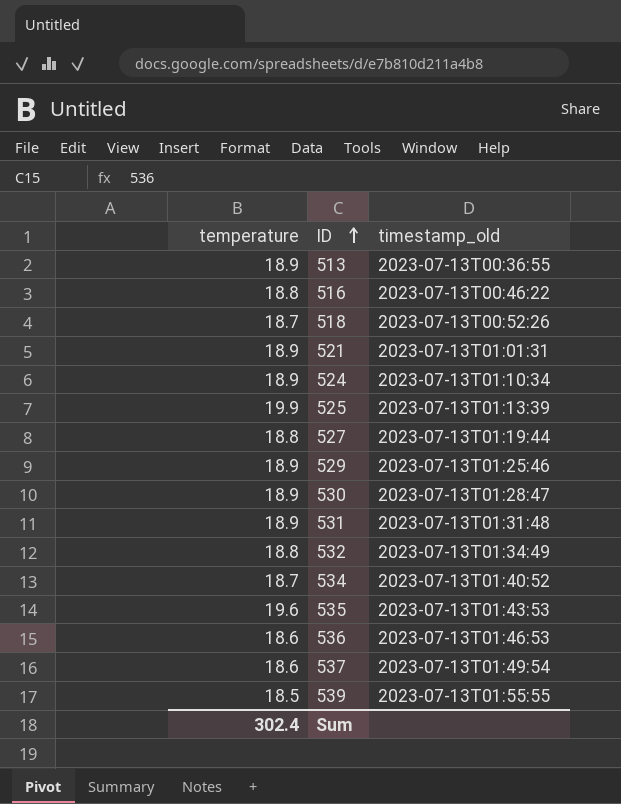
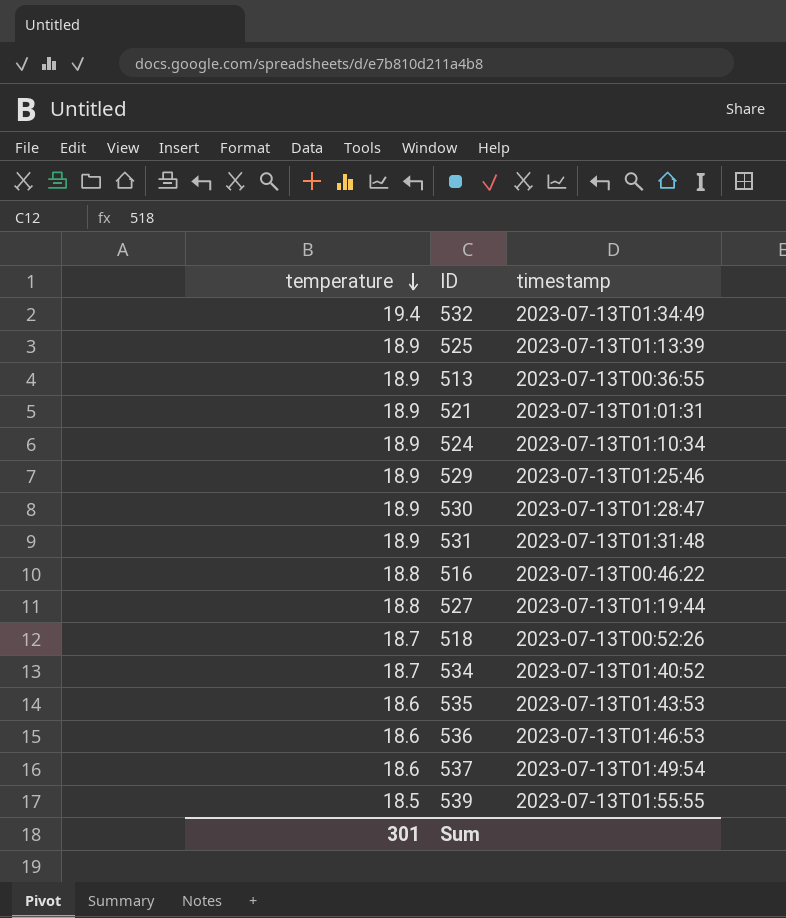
row order: ID ascending -> temperature descending
column name: timestamp_old -> timestamp
532 | temperature: 18.8 -> 19.4
525 | temperature: 19.9 -> 18.9
535 | temperature: 19.6 -> 18.6
Sum | temperature: 302.4 -> 301

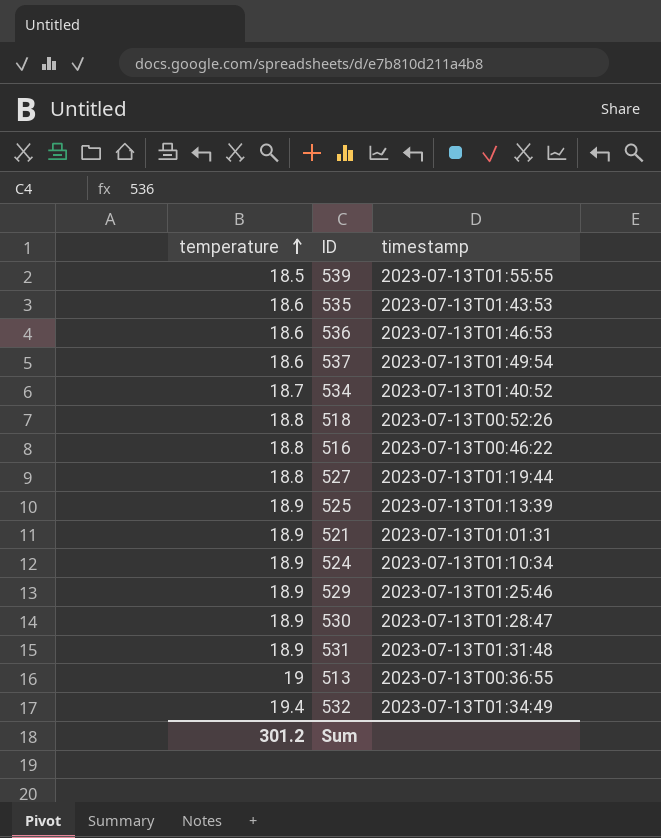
row order: temperature descending -> temperature ascending
518 | temperature: 18.7 -> 18.8
513 | temperature: 18.9 -> 19
Sum | temperature: 301 -> 301.2

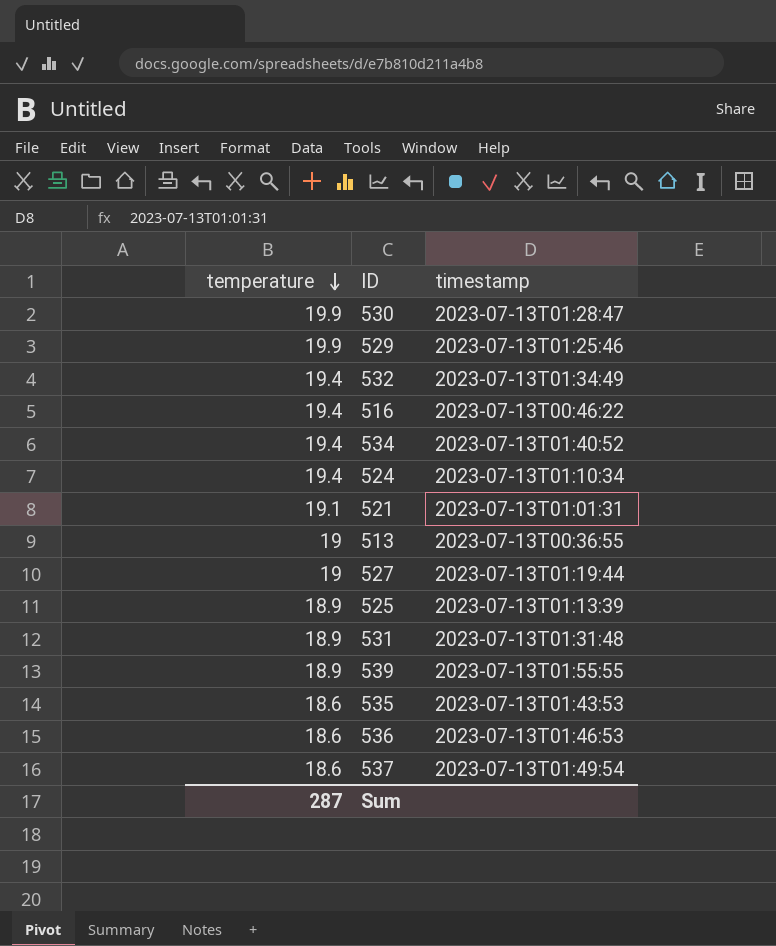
row order: temperature ascending -> temperature descending
row 518: 18.8 | 2023-07-13T00:52:26 -> none
530 | temperature: 18.9 -> 19.9
529 | temperature: 18.9 -> 19.9
516 | temperature: 18.8 -> 19.4
534 | temperature: 18.7 -> 19.4
524 | temperature: 18.9 -> 19.4
521 | temperature: 18.9 -> 19.1
527 | temperature: 18.8 -> 19
539 | temperature: 18.5 -> 18.9
Sum | temperature: 301.2 -> 287

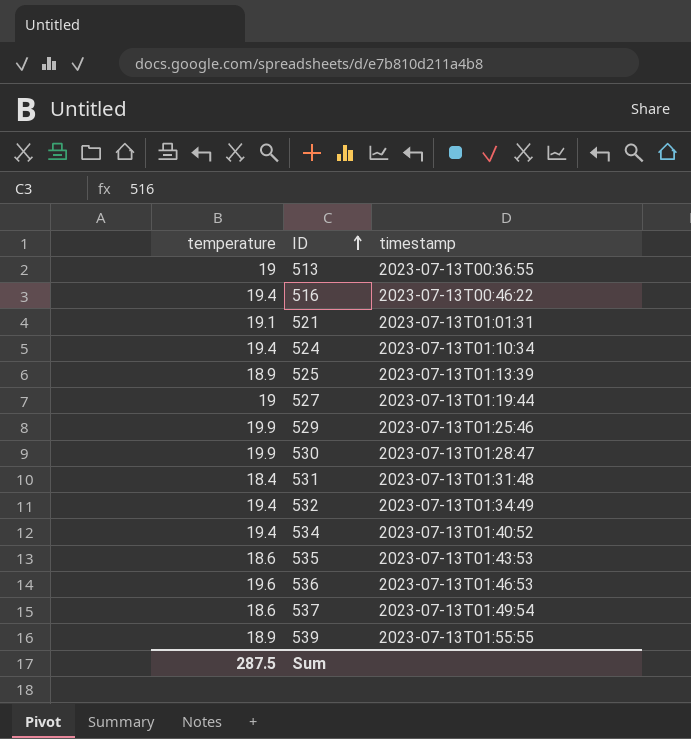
row order: temperature descending -> ID ascending
531 | temperature: 18.9 -> 18.4
536 | temperature: 18.6 -> 19.6
Sum | temperature: 287 -> 287.5

